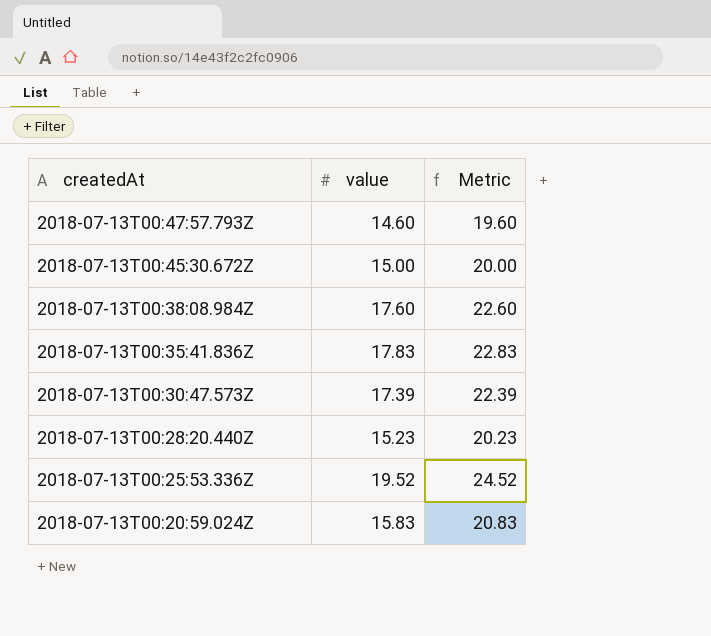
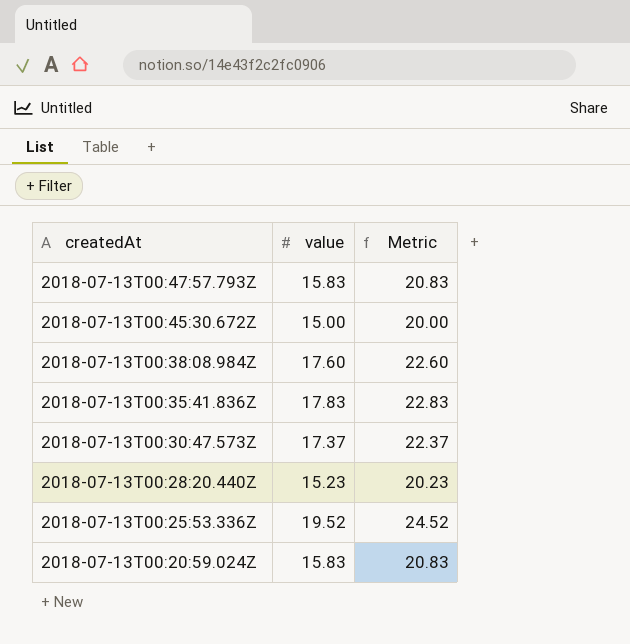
2018-07-13T00:47:57.793Z | value: 14.60 -> 15.83
2018-07-13T00:47:57.793Z | Metric: 19.60 -> 20.83
2018-07-13T00:30:47.573Z | value: 17.39 -> 17.37
2018-07-13T00:30:47.573Z | Metric: 22.39 -> 22.37

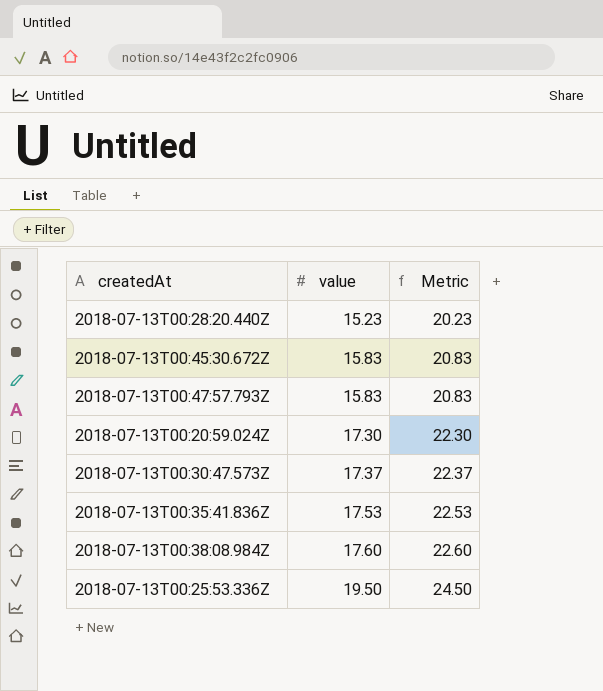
row order: createdAt descending -> value ascending
2018-07-13T00:45:30.672Z | value: 15.00 -> 15.83
2018-07-13T00:45:30.672Z | Metric: 20.00 -> 20.83
2018-07-13T00:20:59.024Z | value: 15.83 -> 17.30
2018-07-13T00:20:59.024Z | Metric: 20.83 -> 22.30
2018-07-13T00:35:41.836Z | value: 17.83 -> 17.53
2018-07-13T00:35:41.836Z | Metric: 22.83 -> 22.53
2018-07-13T00:25:53.336Z | value: 19.52 -> 19.50
2018-07-13T00:25:53.336Z | Metric: 24.52 -> 24.50

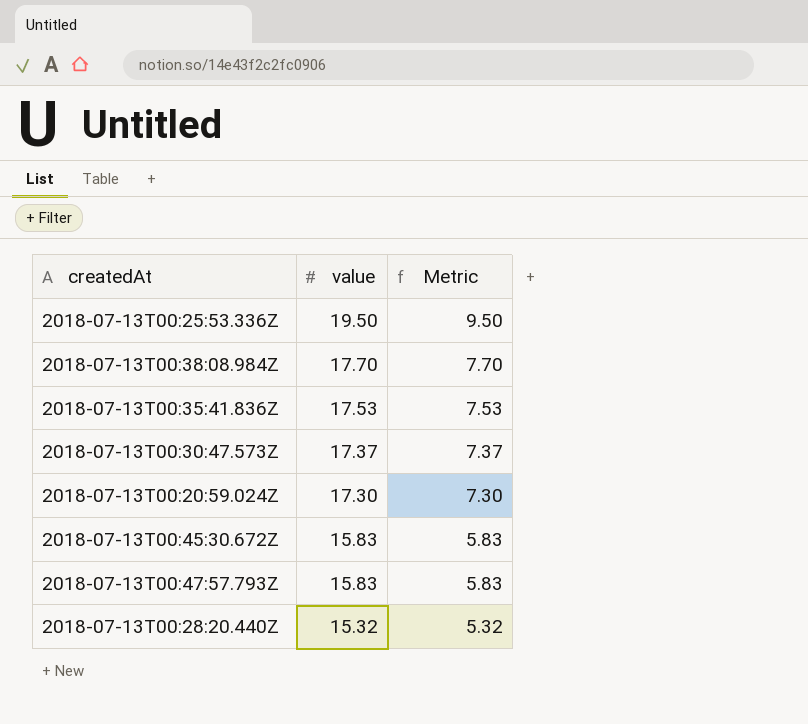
row order: value ascending -> value descending
column Metric | formula: [value] + 5 -> [value] - 10
2018-07-13T00:38:08.984Z | value: 17.60 -> 17.70
2018-07-13T00:28:20.440Z | value: 15.23 -> 15.32

